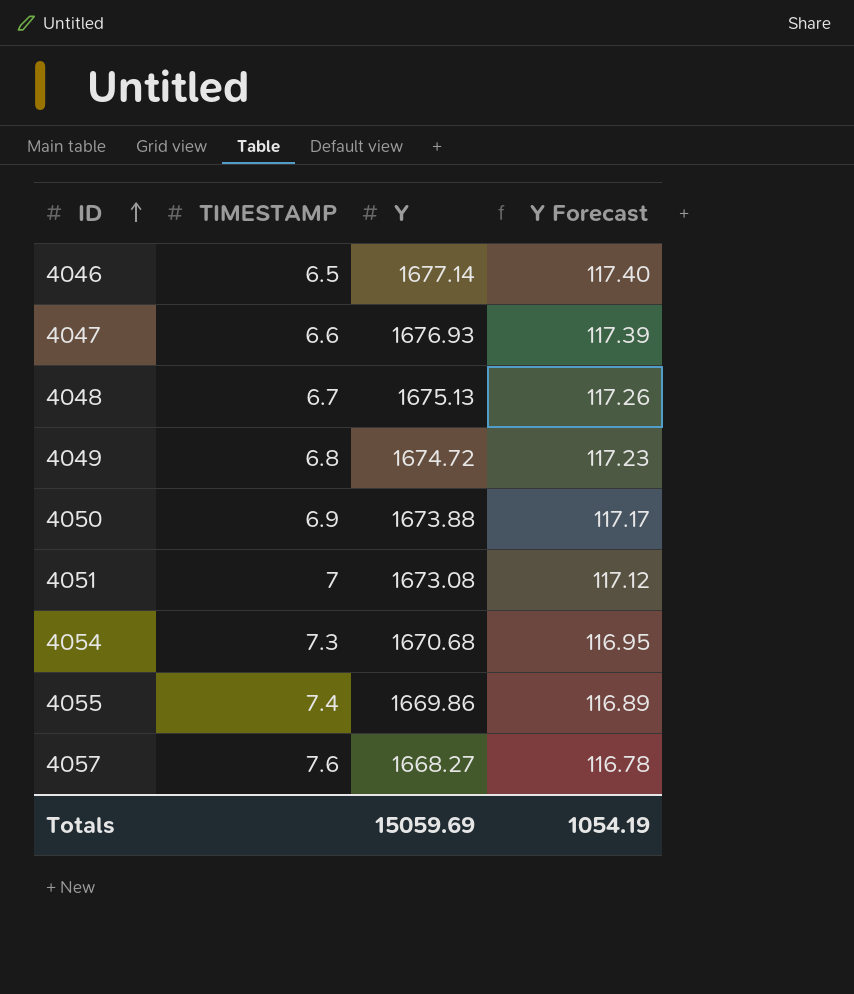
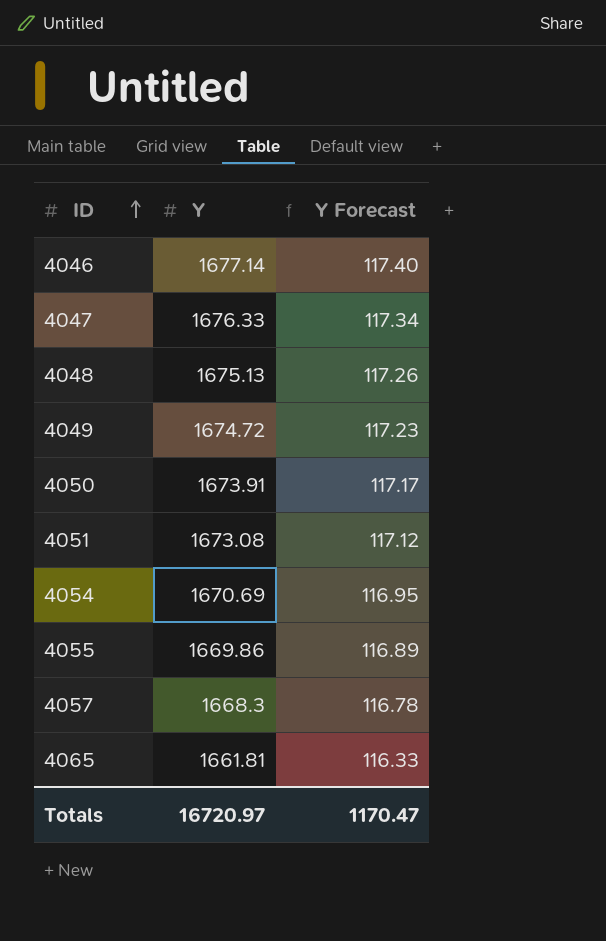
column TIMESTAMP | position: 2 -> none
4047 | Y: 1676.93 -> 1676.33
4047 | Y Forecast: 117.39 -> 117.34
4050 | Y: 1673.88 -> 1673.91
4054 | Y: 1670.68 -> 1670.69
4057 | Y: 1668.27 -> 1668.3
row 4065: none -> 1661.81 | 116.33
Totals | Y: 15059.69 -> 16720.97
Totals | Y Forecast: 1054.19 -> 1170.47

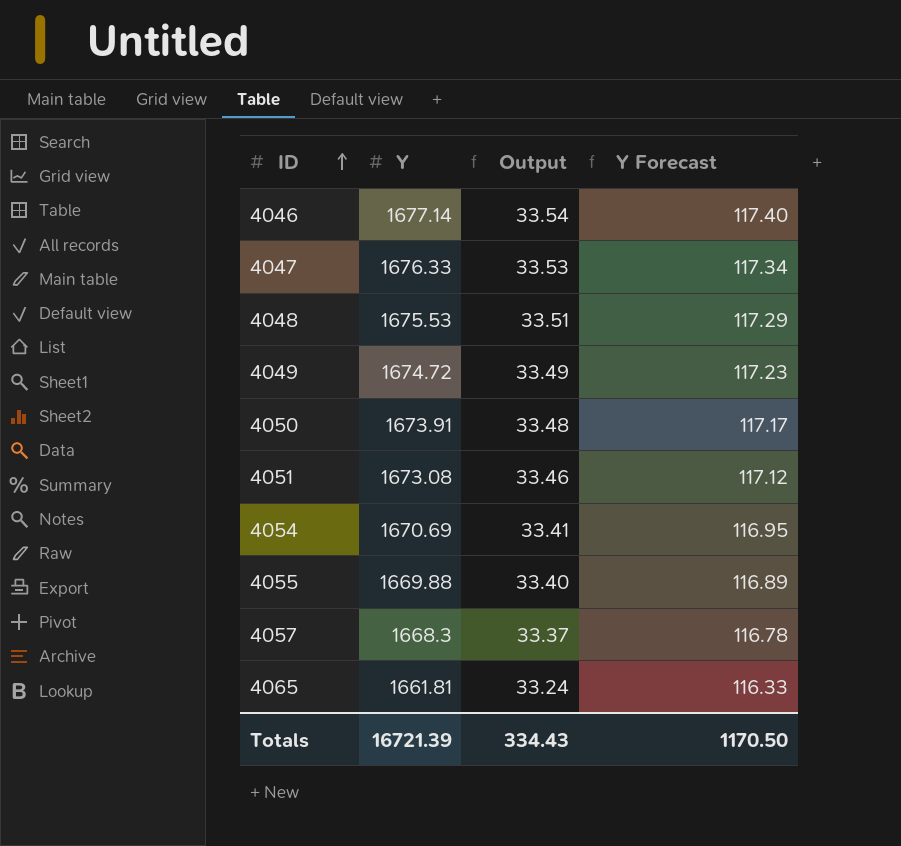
column Output | formula: none -> [Y] * 0.02
4048 | Y: 1675.13 -> 1675.53
4048 | Y Forecast: 117.26 -> 117.29
4055 | Y: 1669.86 -> 1669.88
Totals | Y: 16720.97 -> 16721.39
Totals | Y Forecast: 1170.47 -> 1170.50

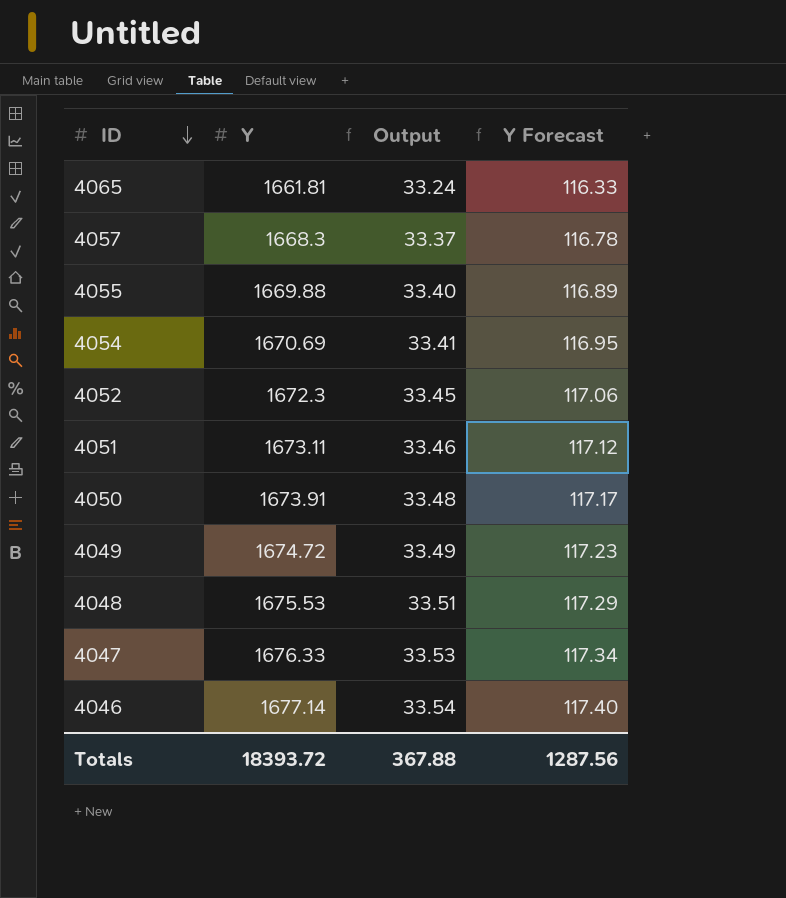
row order: ID ascending -> ID descending
row 4052: none -> 1672.3 | 33.45 | 117.06
4051 | Y: 1673.08 -> 1673.11
Totals | Y: 16721.39 -> 18393.72
Totals | Output: 334.43 -> 367.88
Totals | Y Forecast: 1170.50 -> 1287.56

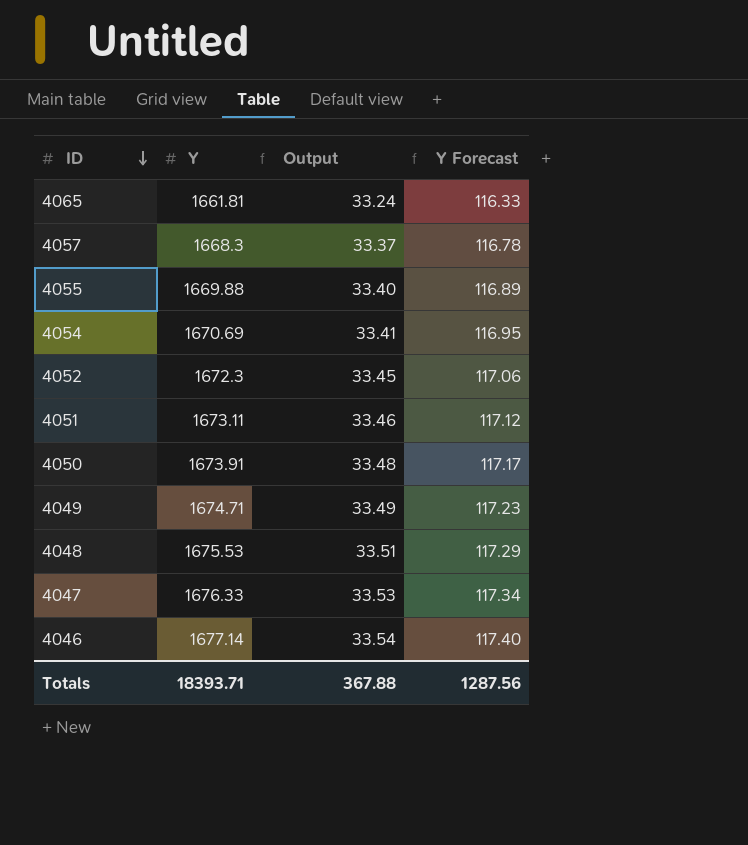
4049 | Y: 1674.72 -> 1674.71
Totals | Y: 18393.72 -> 18393.71

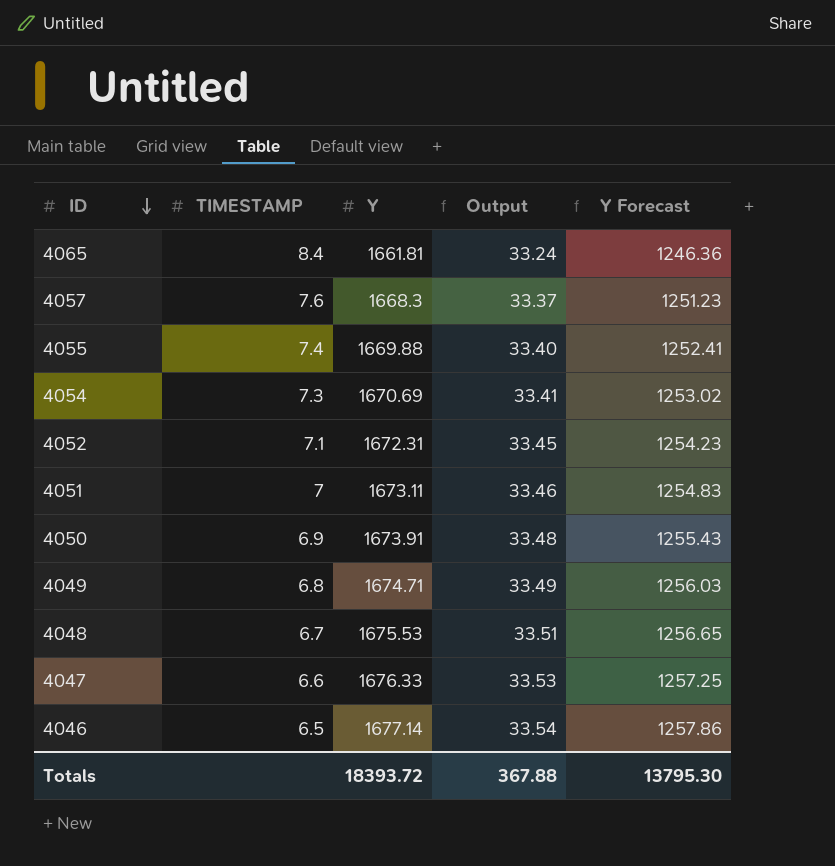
column TIMESTAMP | position: none -> 2
column Y Forecast | formula: [Y] * 0.07 -> [Y] * 0.75
4052 | Y: 1672.3 -> 1672.31
Totals | Y: 18393.71 -> 18393.72
Totals | Y Forecast: 1287.56 -> 13795.30

